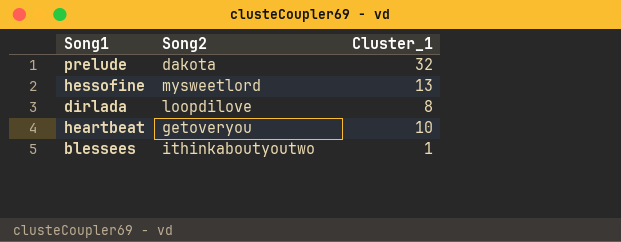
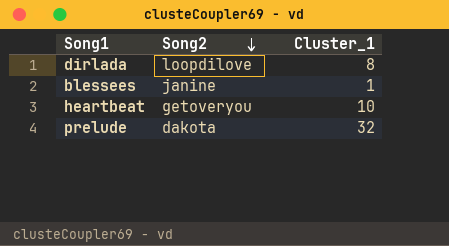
row order: none -> Song2 descending
row hessofine: mysweetlord | 13 -> none
blessees | Song2: ithinkaboutyoutwo -> janine

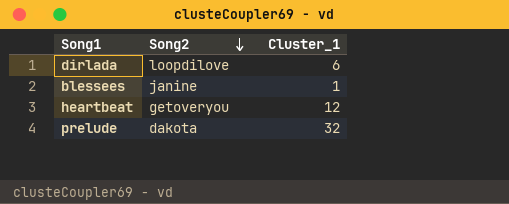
dirlada | Cluster_1: 8 -> 6
heartbeat | Cluster_1: 10 -> 12

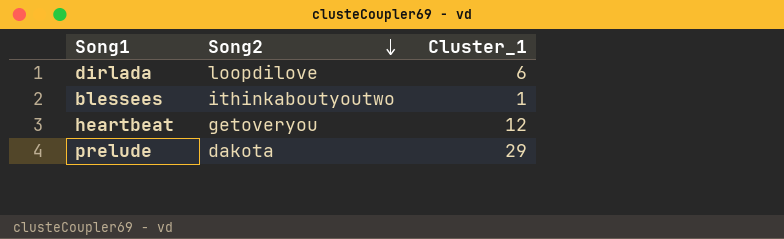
blessees | Song2: janine -> ithinkaboutyoutwo
prelude | Cluster_1: 32 -> 29

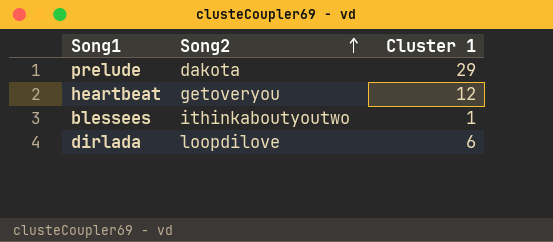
row order: Song2 descending -> Song2 ascending
column name: Cluster_1 -> Cluster 1

